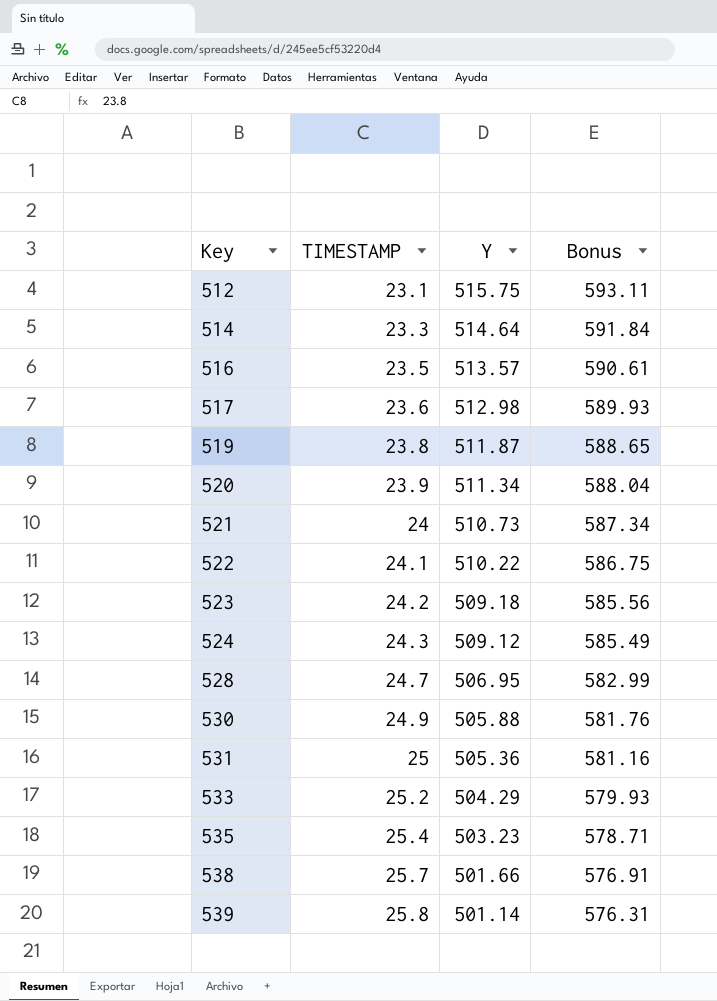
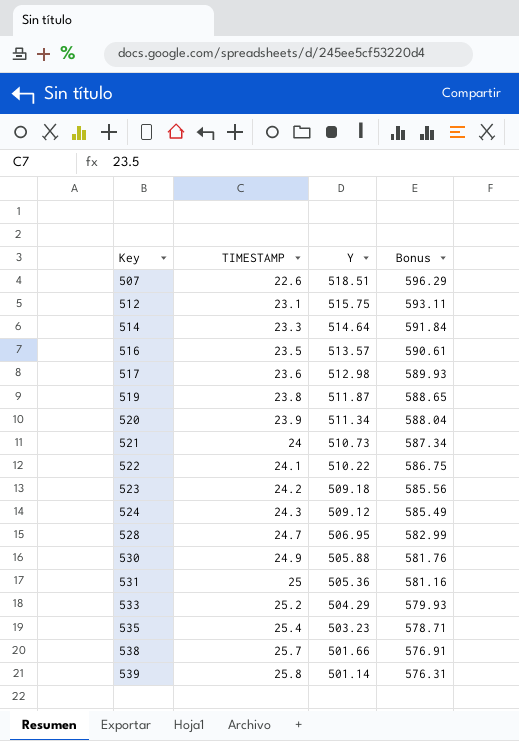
row 507: none -> 22.6 | 518.51 | 596.29

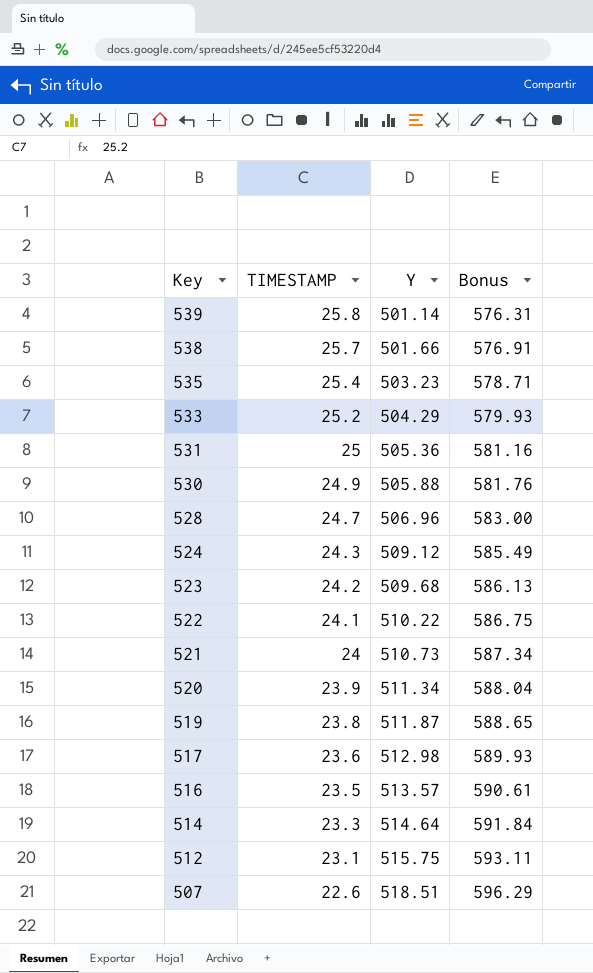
row order: Key ascending -> Key descending
528 | Y: 506.95 -> 506.96
528 | Bonus: 582.99 -> 583.00
523 | Y: 509.18 -> 509.68
523 | Bonus: 585.56 -> 586.13

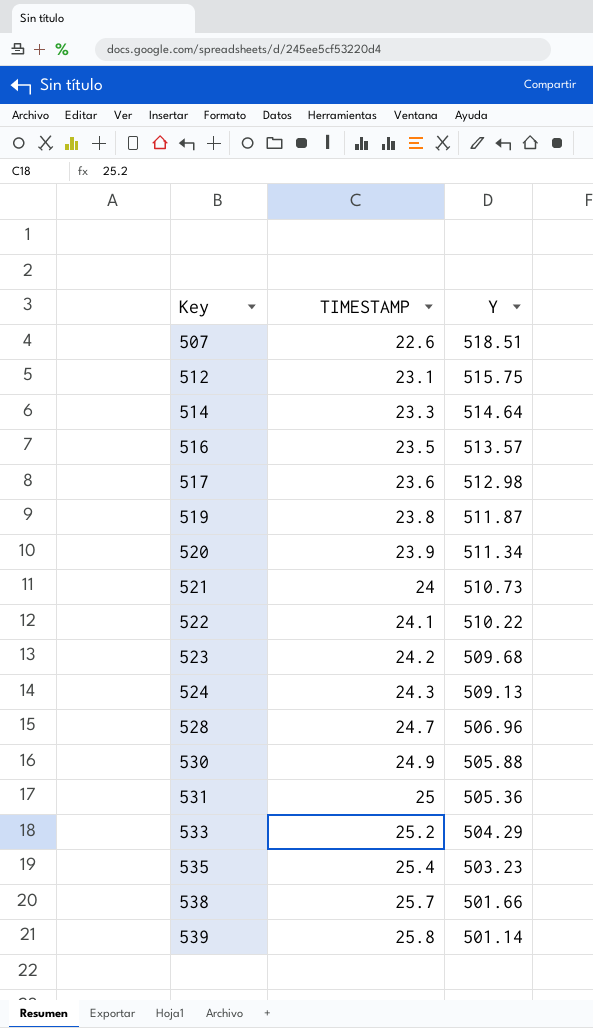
row order: Key descending -> Key ascending
column Bonus | formula: [Y] * 1.15 -> none
524 | Y: 509.12 -> 509.13

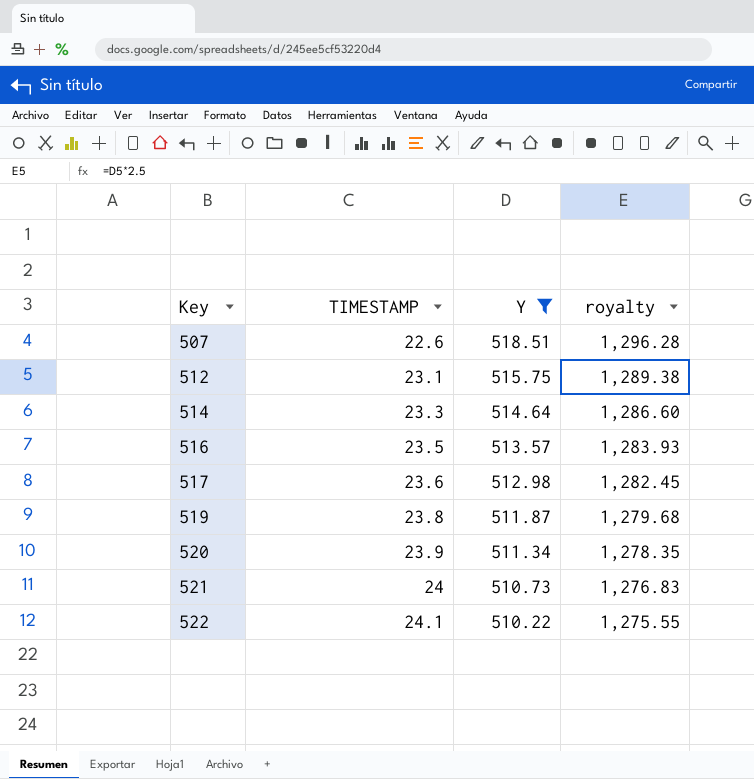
filter: none -> Y >= 510.22
column royalty | formula: none -> [Y] * 2.5

